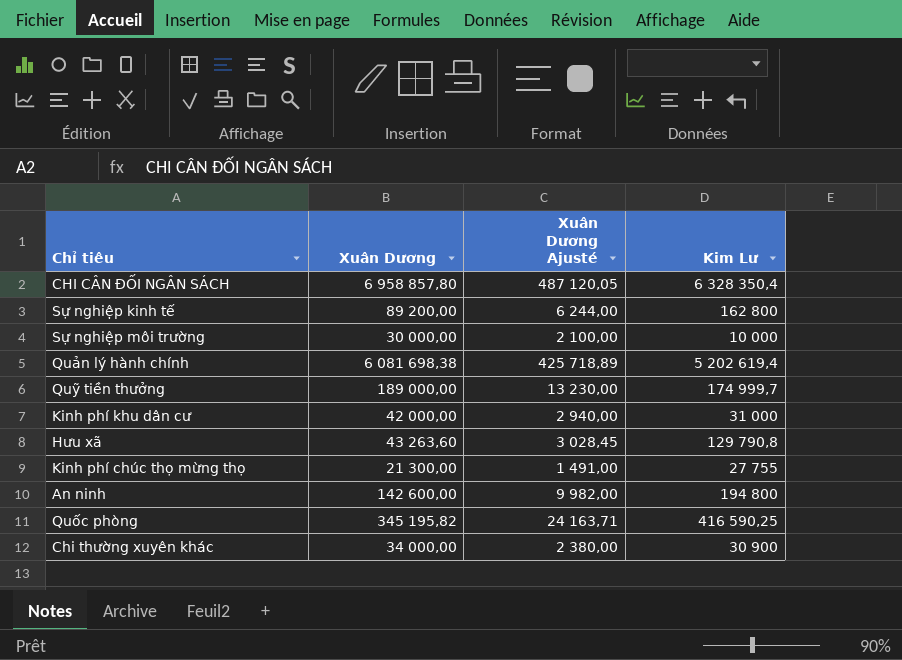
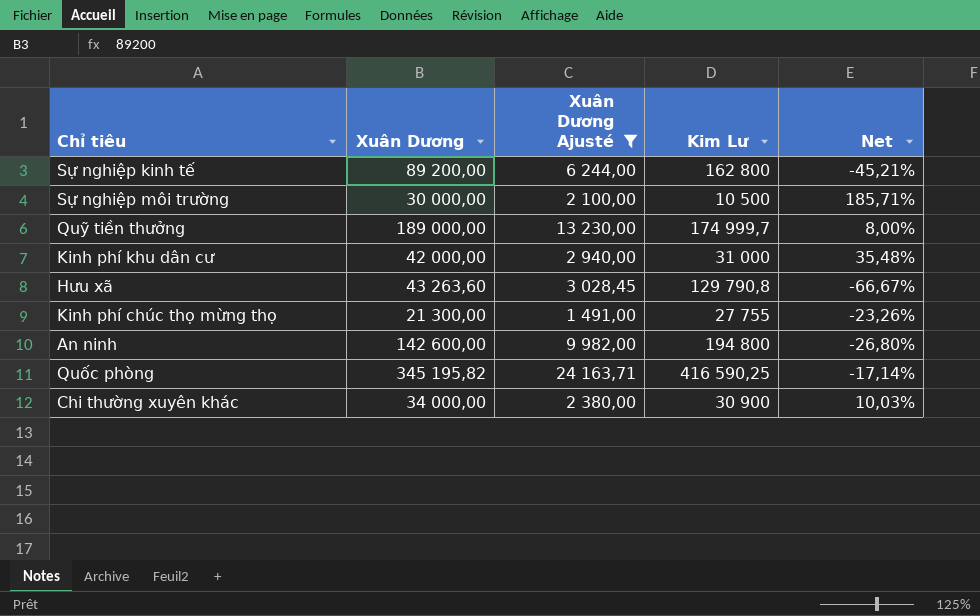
filter: none -> Xuân Dương Ajusté <= 24 163,71
column Net | formula: none -> ([Xuân Dương] - [Kim Lư]) / [Kim Lư]
Sự nghiệp môi trường | Kim Lư: 10 000 -> 10 500

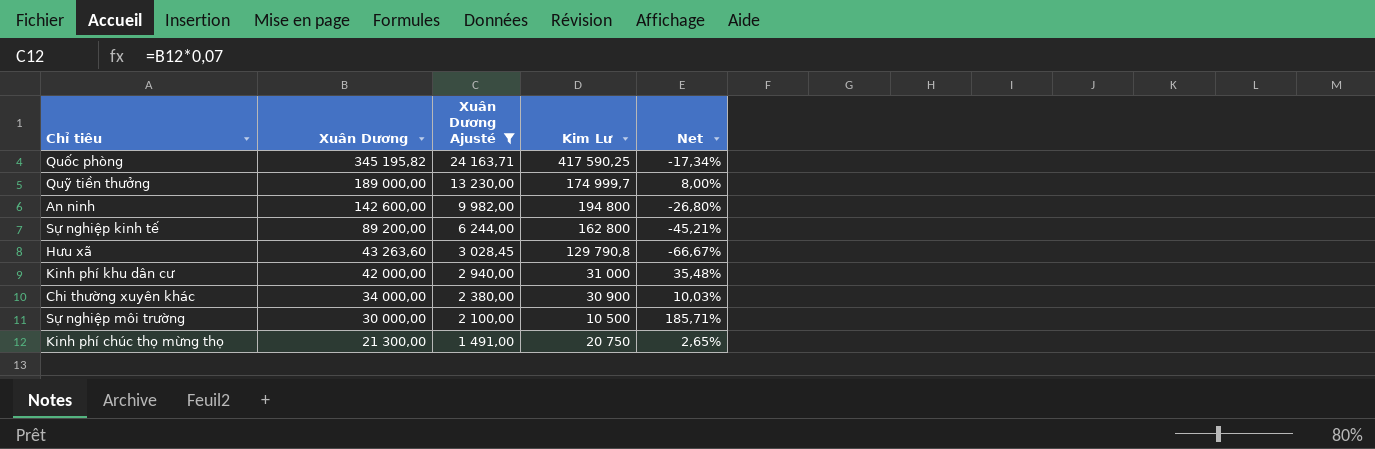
row order: none -> Xuân Dương descending
Quốc phòng | Kim Lư: 416 590,25 -> 417 590,25
Quốc phòng | Net: -17,14% -> -17,34%
Kinh phí chúc thọ mừng thọ | Kim Lư: 27 755 -> 20 750
Kinh phí chúc thọ mừng thọ | Net: -23,26% -> 2,65%

